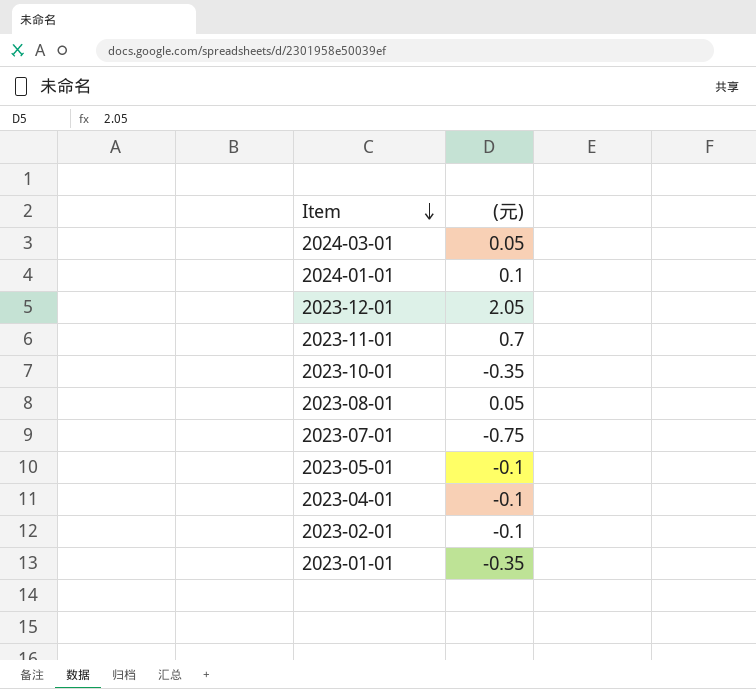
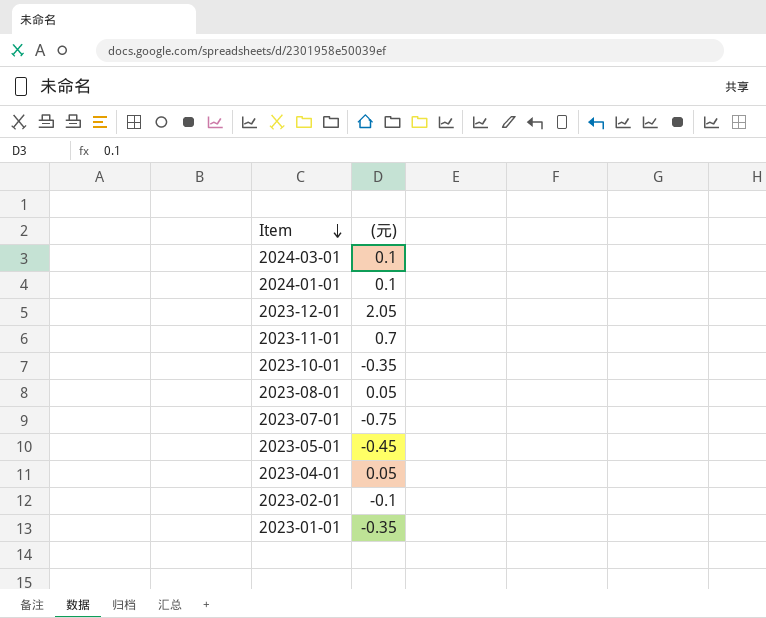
2024-03-01 | (元): 0.05 -> 0.1
2023-05-01 | (元): -0.1 -> -0.45
2023-04-01 | (元): -0.1 -> 0.05

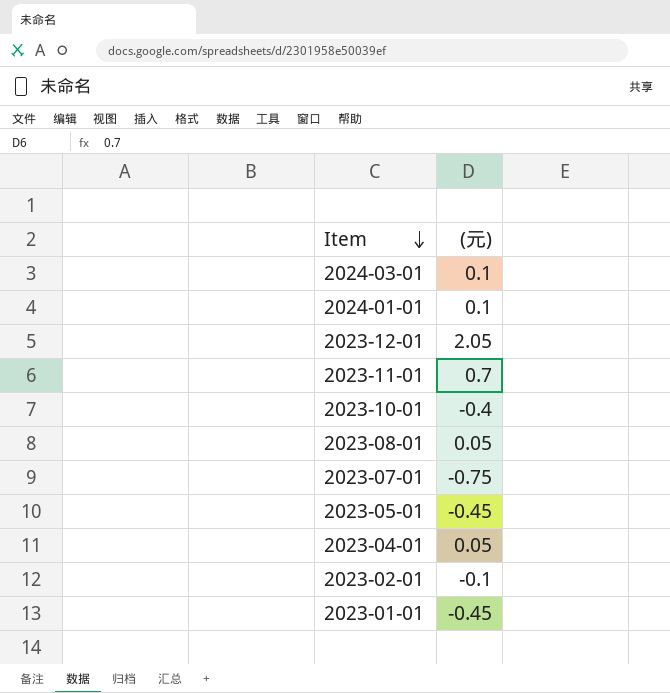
2023-10-01 | (元): -0.35 -> -0.4
2023-01-01 | (元): -0.35 -> -0.45

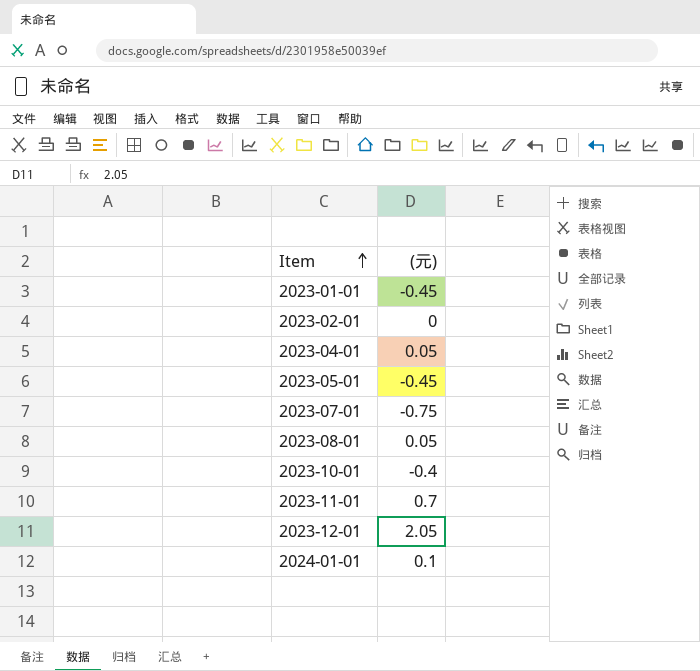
row order: Item descending -> Item ascending
row 2024-03-01: 0.1 -> none
2023-02-01 | (元): -0.1 -> 0

